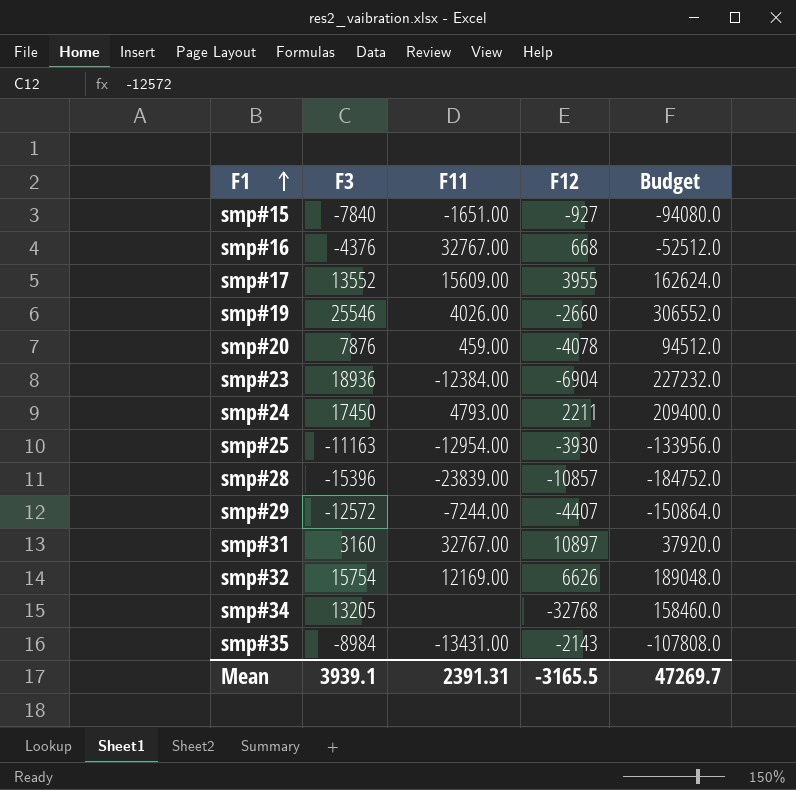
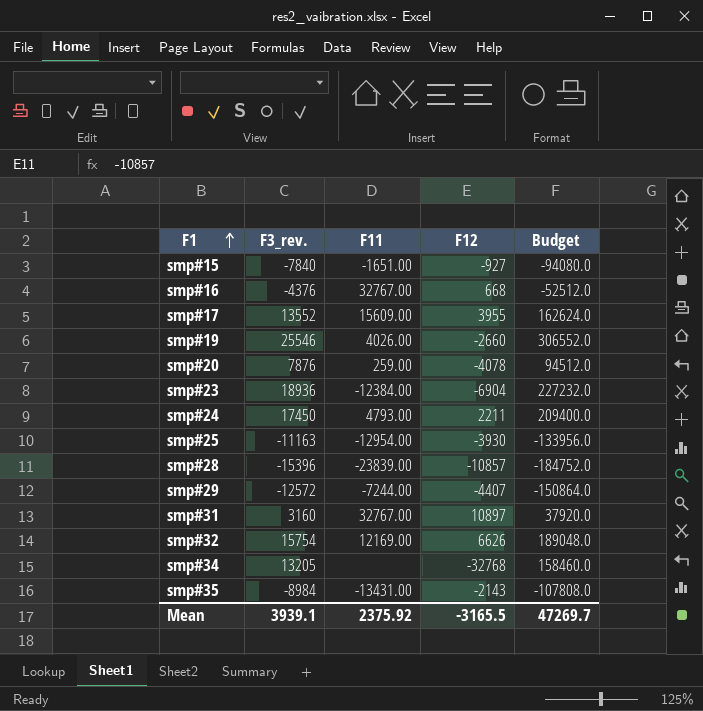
column name: F3 -> F3_rev.
smp#20 | F11: 459.00 -> 259.00
Mean | F11: 2391.31 -> 2375.92

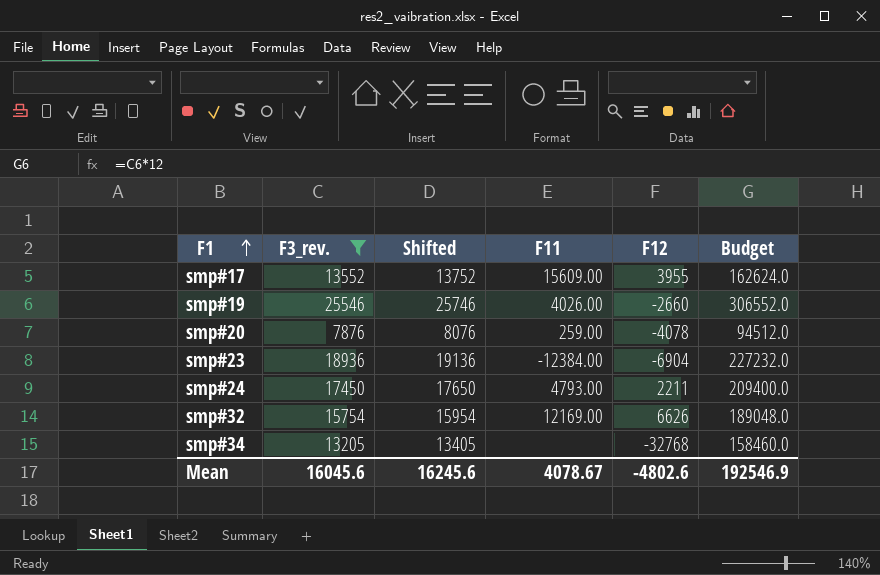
filter: none -> F3_rev. >= 7876
column Shifted | formula: none -> [F3_rev.] + 200
Mean | F3_rev.: 3939.1 -> 16045.6
Mean | F11: 2375.92 -> 4078.67
Mean | F12: -3165.5 -> -4802.6
Mean | Budget: 47269.7 -> 192546.9

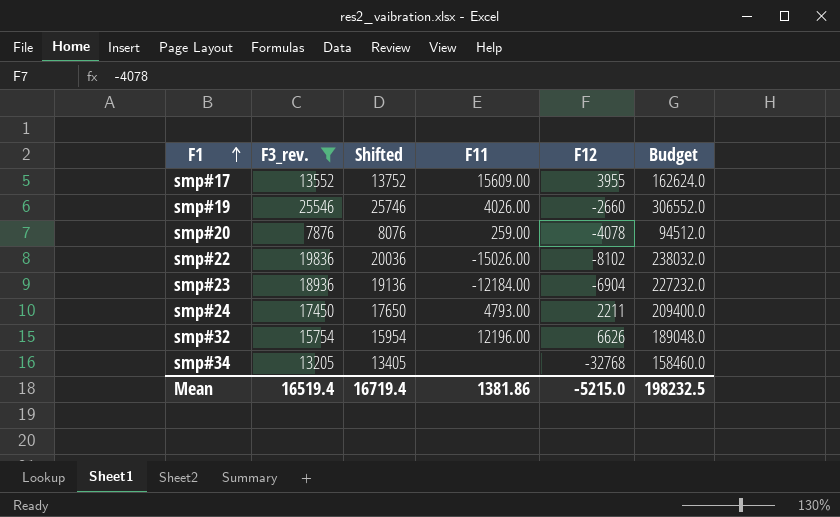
row smp#22: none -> 19836 | 20036 | -15026.00 | -8102 | 238032.0
smp#23 | F11: -12384.00 -> -12184.00
smp#32 | F11: 12169.00 -> 12196.00
Mean | F3_rev.: 16045.6 -> 16519.4
Mean | Shifted: 16245.6 -> 16719.4
Mean | F11: 4078.67 -> 1381.86
Mean | F12: -4802.6 -> -5215.0
Mean | Budget: 192546.9 -> 198232.5

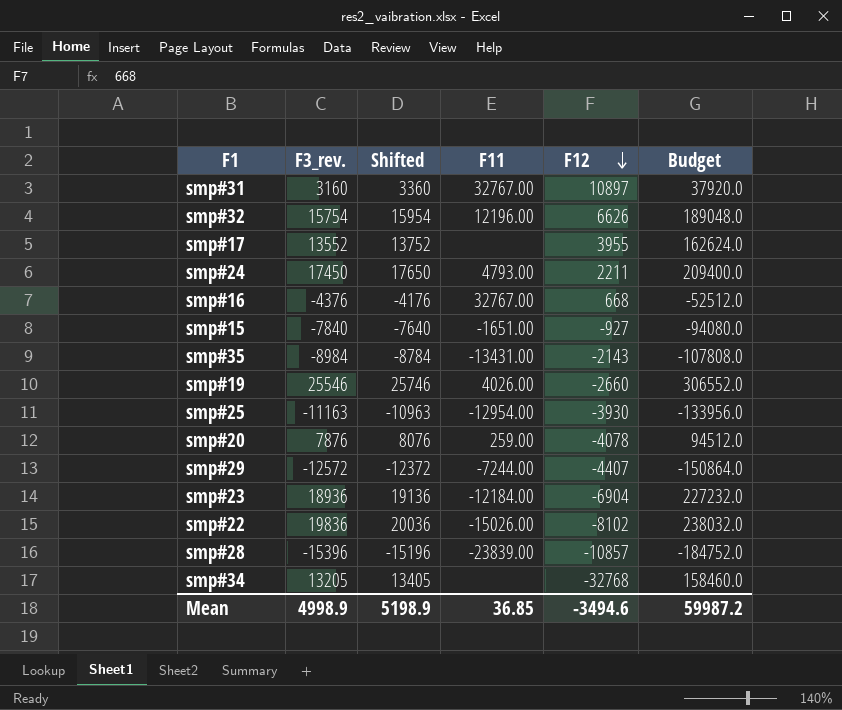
filter: F3_rev. >= 7876 -> none
row order: F1 ascending -> F12 descending
smp#17 | F11: 15609.00 -> none
Mean | F3_rev.: 16519.4 -> 4998.9
Mean | Shifted: 16719.4 -> 5198.9
Mean | F11: 1381.86 -> 36.85
Mean | F12: -5215.0 -> -3494.6
Mean | Budget: 198232.5 -> 59987.2

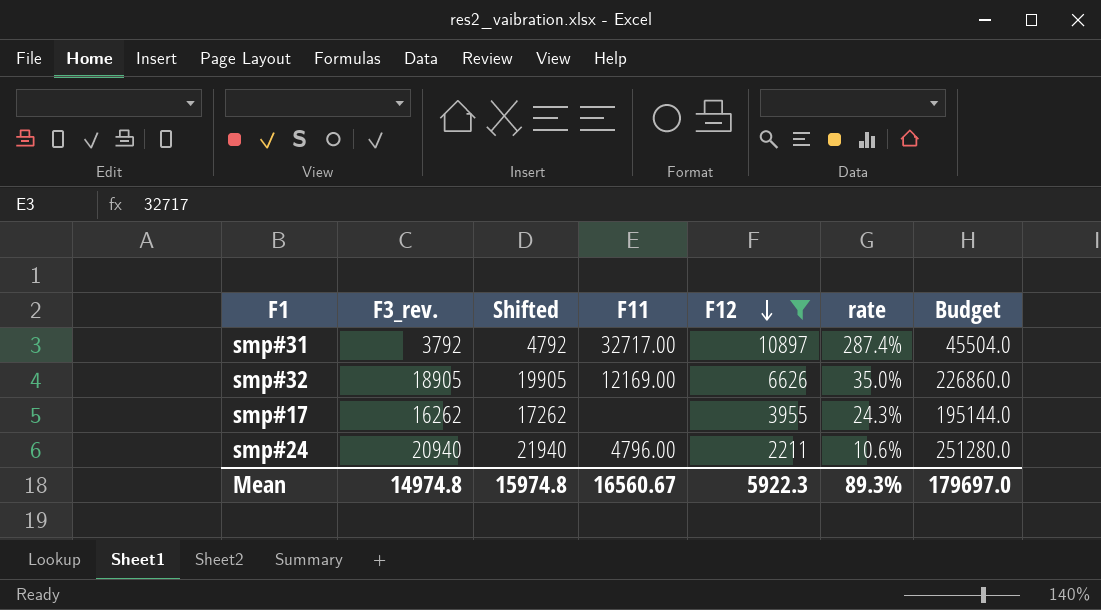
filter: none -> F12 >= 2211
column Shifted | formula: [F3_rev.] + 200 -> [F3_rev.] + 1000
column rate | formula: none -> [F12] / [F3_rev.]
smp#31 | F3_rev.: 3160 -> 3792
smp#31 | F11: 32767.00 -> 32717.00
smp#31 | Budget: 37920.0 -> 45504.0
smp#32 | F3_rev.: 15754 -> 18905
smp#32 | F11: 12196.00 -> 12169.00
smp#32 | Budget: 189048.0 -> 226860.0
smp#17 | F3_rev.: 13552 -> 16262
smp#17 | Budget: 162624.0 -> 195144.0
smp#24 | F3_rev.: 17450 -> 20940
smp#24 | F11: 4793.00 -> 4796.00
smp#24 | Budget: 209400.0 -> 251280.0
Mean | F3_rev.: 4998.9 -> 14974.8
Mean | Shifted: 5198.9 -> 15974.8
Mean | F11: 36.85 -> 16560.67
Mean | F12: -3494.6 -> 5922.3
Mean | Budget: 59987.2 -> 179697.0

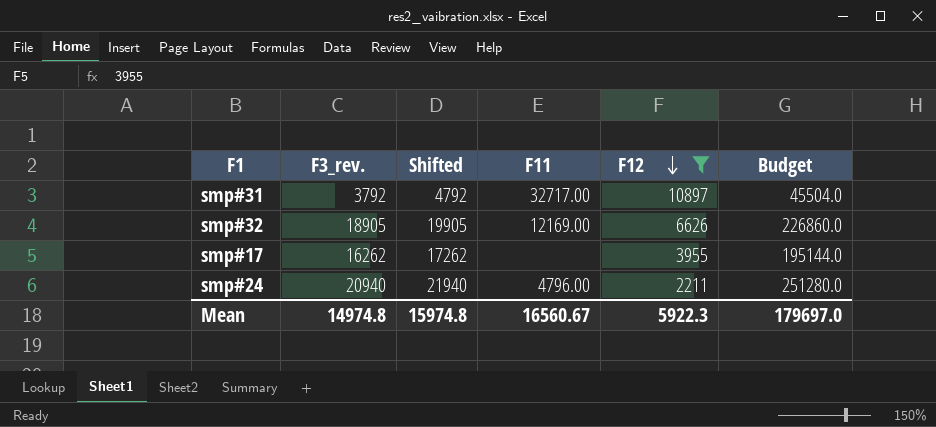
column rate | formula: [F12] / [F3_rev.] -> none

